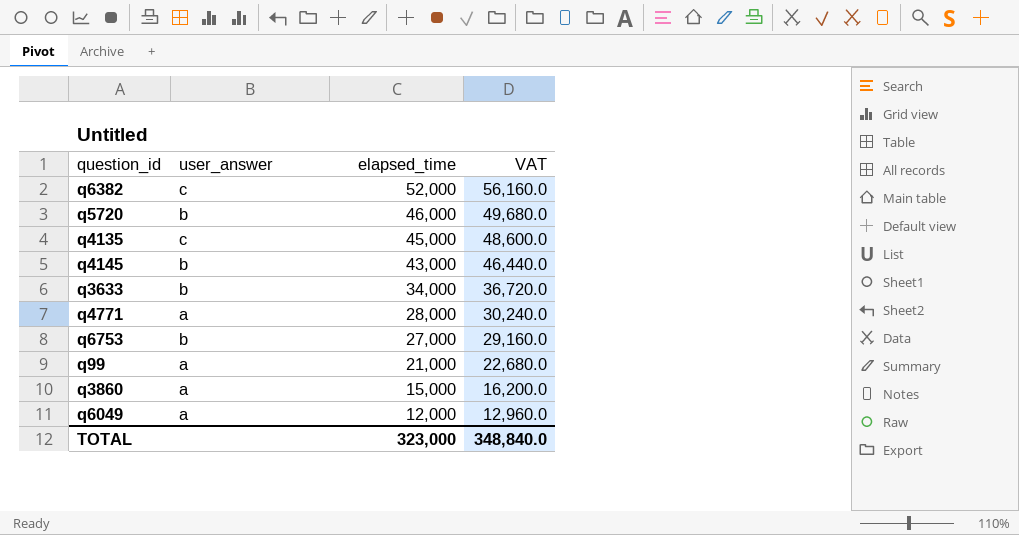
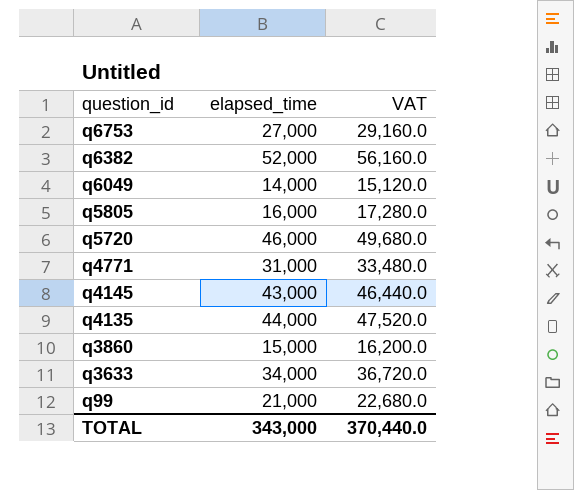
row order: elapsed_time descending -> question_id descending
column user_answer | position: 2 -> none
q6049 | elapsed_time: 12,000 -> 14,000
q6049 | VAT: 12,960.0 -> 15,120.0
row q5805: none -> 16,000 | 17,280.0
q4771 | elapsed_time: 28,000 -> 31,000
q4771 | VAT: 30,240.0 -> 33,480.0
q4135 | elapsed_time: 45,000 -> 44,000
q4135 | VAT: 48,600.0 -> 47,520.0
TOTAL | elapsed_time: 323,000 -> 343,000
TOTAL | VAT: 348,840.0 -> 370,440.0

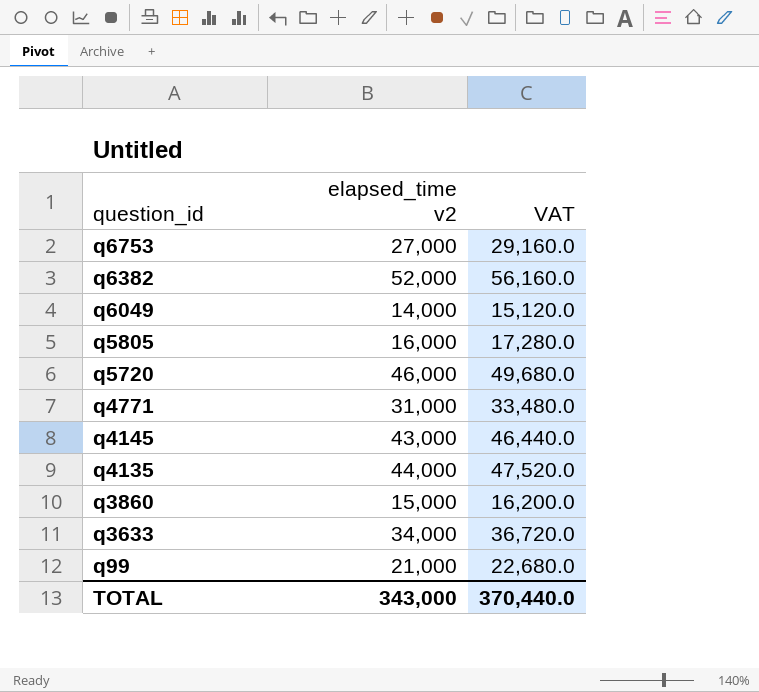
column name: elapsed_time -> elapsed_time v2

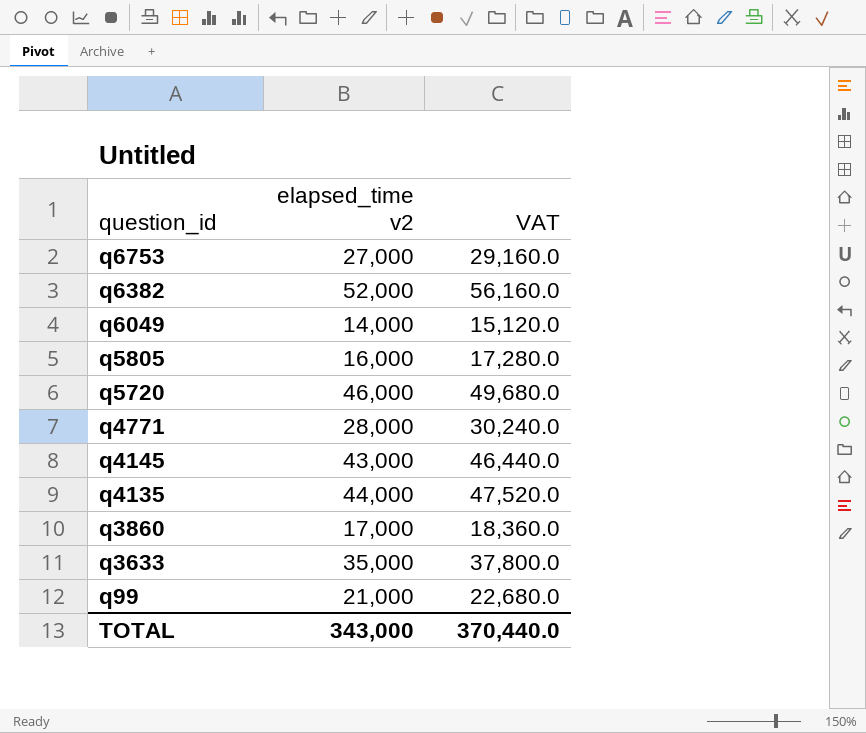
q4771 | elapsed_time v2: 31,000 -> 28,000
q4771 | VAT: 33,480.0 -> 30,240.0
q3860 | elapsed_time v2: 15,000 -> 17,000
q3860 | VAT: 16,200.0 -> 18,360.0
q3633 | elapsed_time v2: 34,000 -> 35,000
q3633 | VAT: 36,720.0 -> 37,800.0

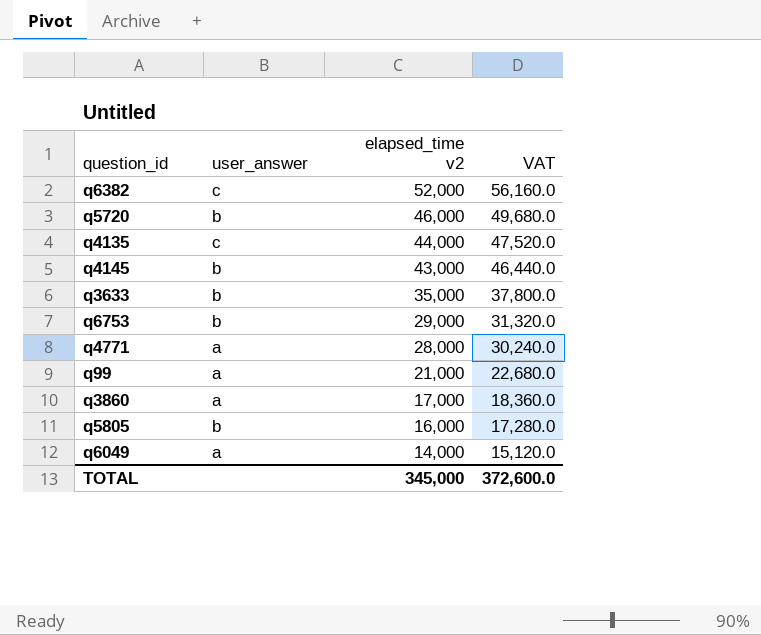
row order: question_id descending -> elapsed_time v2 descending
column user_answer | position: none -> 2
q6753 | elapsed_time v2: 27,000 -> 29,000
q6753 | VAT: 29,160.0 -> 31,320.0
TOTAL | elapsed_time v2: 343,000 -> 345,000
TOTAL | VAT: 370,440.0 -> 372,600.0

